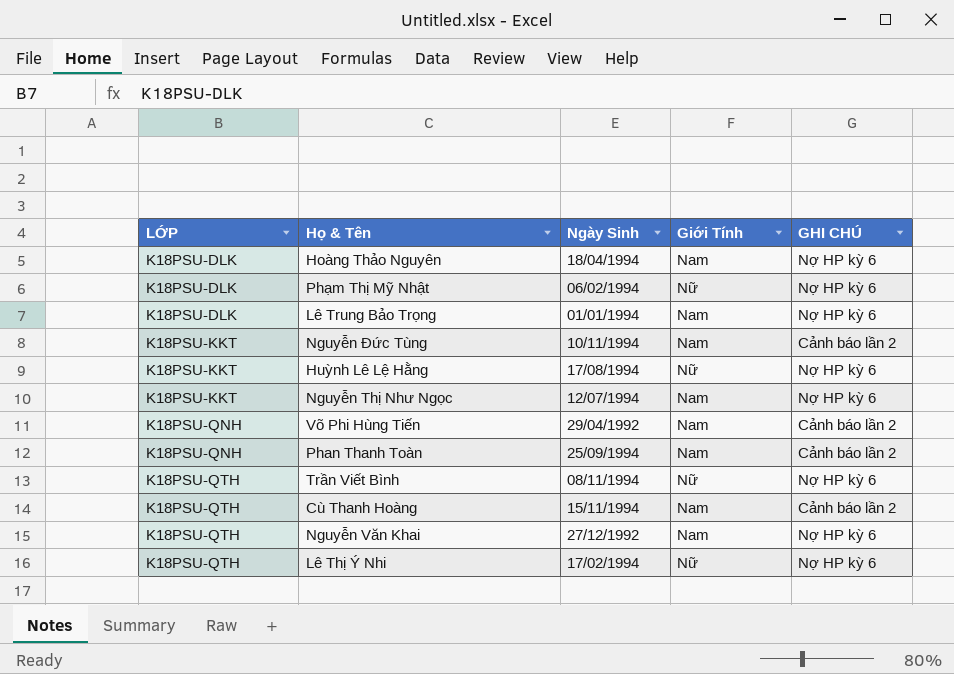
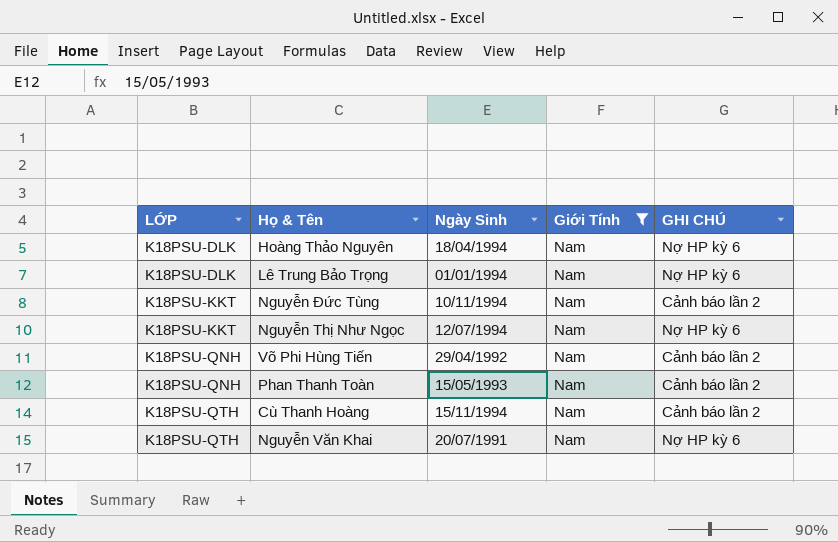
filter: none -> Giới Tính = Nam
Phan Thanh Toàn | Ngày Sinh: 25/09/1994 -> 15/05/1993
Nguyễn Văn Khai | Ngày Sinh: 27/12/1992 -> 20/07/1991

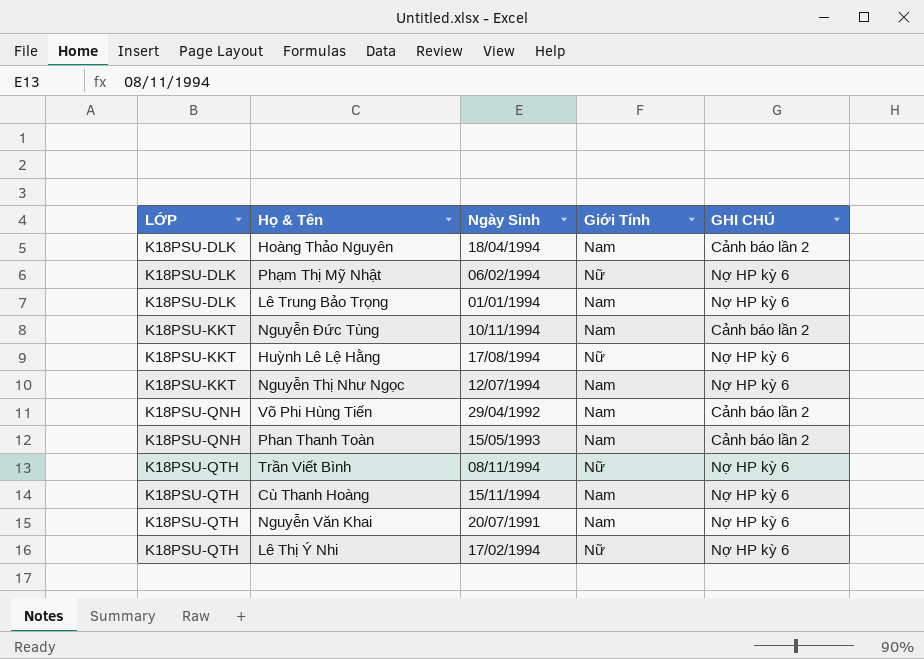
filter: Giới Tính = Nam -> none
Hoàng Thảo Nguyên | GHI CHÚ: Nợ HP kỳ 6 -> Cảnh báo lần 2
Cù Thanh Hoàng | GHI CHÚ: Cảnh báo lần 2 -> Nợ HP kỳ 6

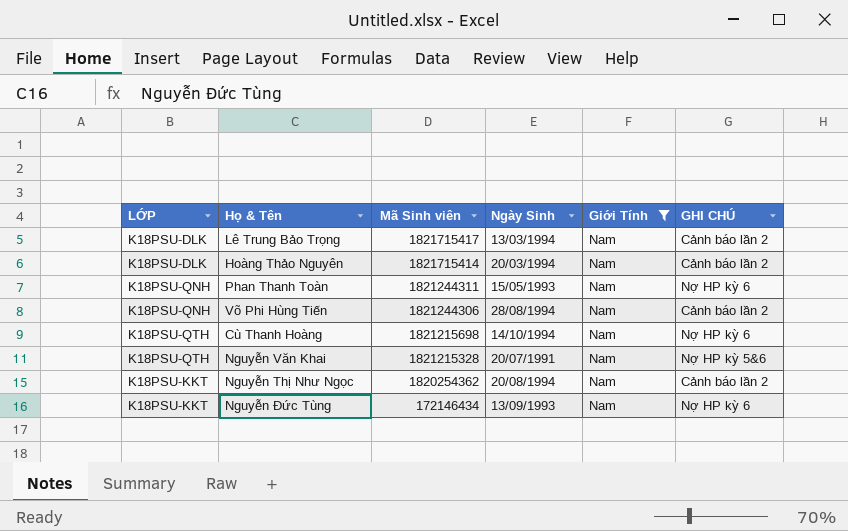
filter: none -> Giới Tính = Nam
row order: LỚP ascending -> Mã Sinh viên descending
column Mã Sinh viên | position: none -> 3
Lê Trung Bảo Trọng | Ngày Sinh: 01/01/1994 -> 13/03/1994
Lê Trung Bảo Trọng | GHI CHÚ: Nợ HP kỳ 6 -> Cảnh báo lần 2
Hoàng Thảo Nguyên | Ngày Sinh: 18/04/1994 -> 20/03/1994
Phan Thanh Toàn | GHI CHÚ: Cảnh báo lần 2 -> Nợ HP kỳ 6
Võ Phi Hùng Tiến | Ngày Sinh: 29/04/1992 -> 28/08/1994
Cù Thanh Hoàng | Ngày Sinh: 15/11/1994 -> 14/10/1994
Nguyễn Văn Khai | GHI CHÚ: Nợ HP kỳ 6 -> Nợ HP kỳ 5&6
Nguyễn Thị Như Ngọc | Ngày Sinh: 12/07/1994 -> 20/08/1994
Nguyễn Thị Như Ngọc | GHI CHÚ: Nợ HP kỳ 6 -> Cảnh báo lần 2
Nguyễn Đức Tùng | Ngày Sinh: 10/11/1994 -> 13/09/1993
Nguyễn Đức Tùng | GHI CHÚ: Cảnh báo lần 2 -> Nợ HP kỳ 6

